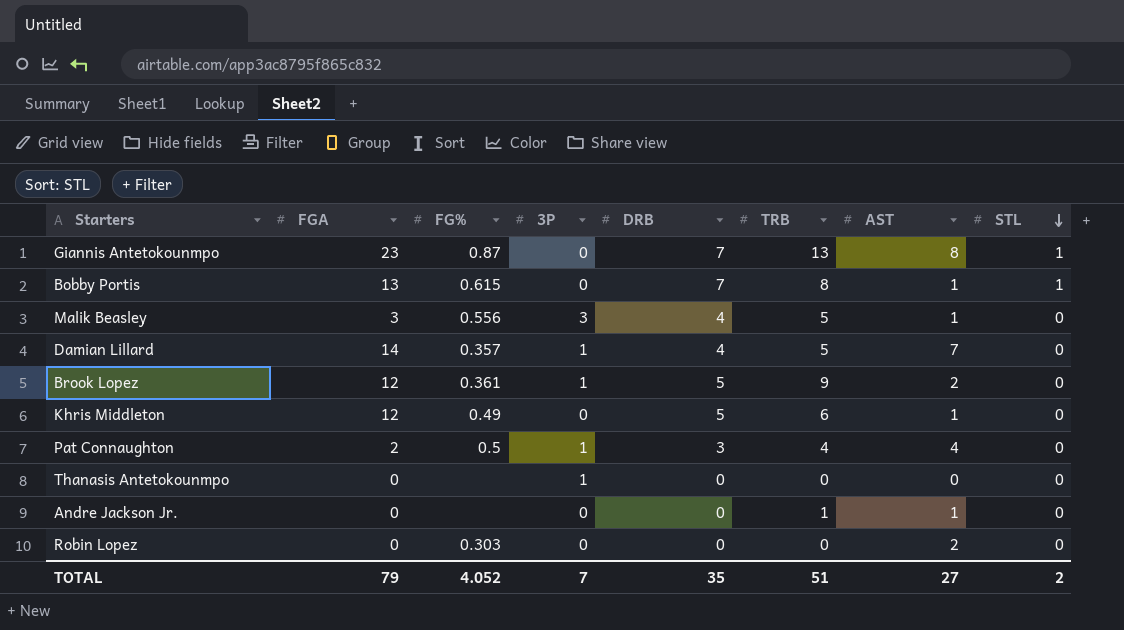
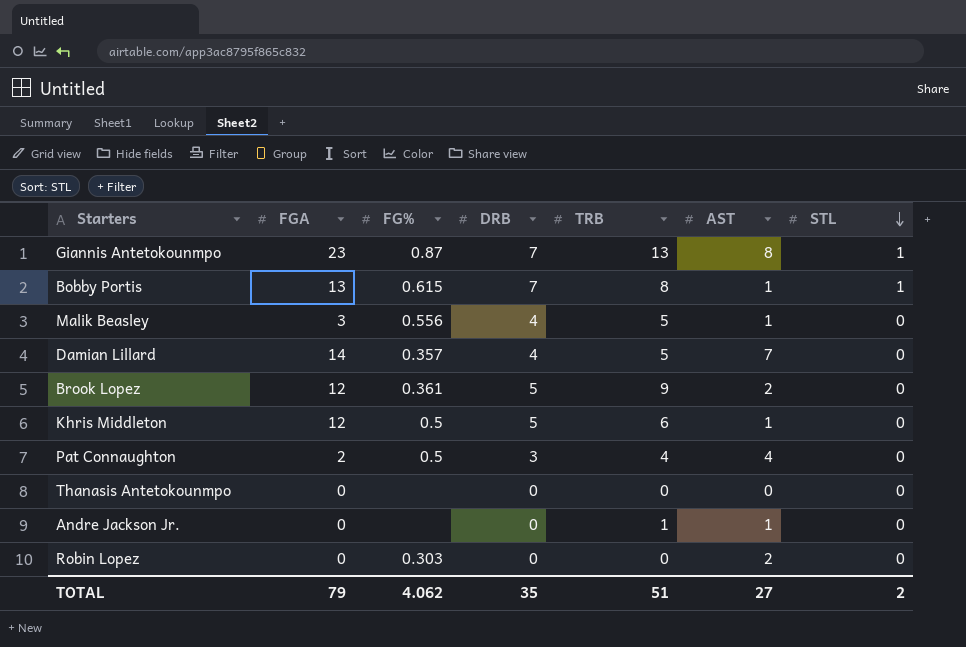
column 3P | position: 4 -> none
Khris Middleton | FG%: 0.49 -> 0.5
TOTAL | FG%: 4.052 -> 4.062

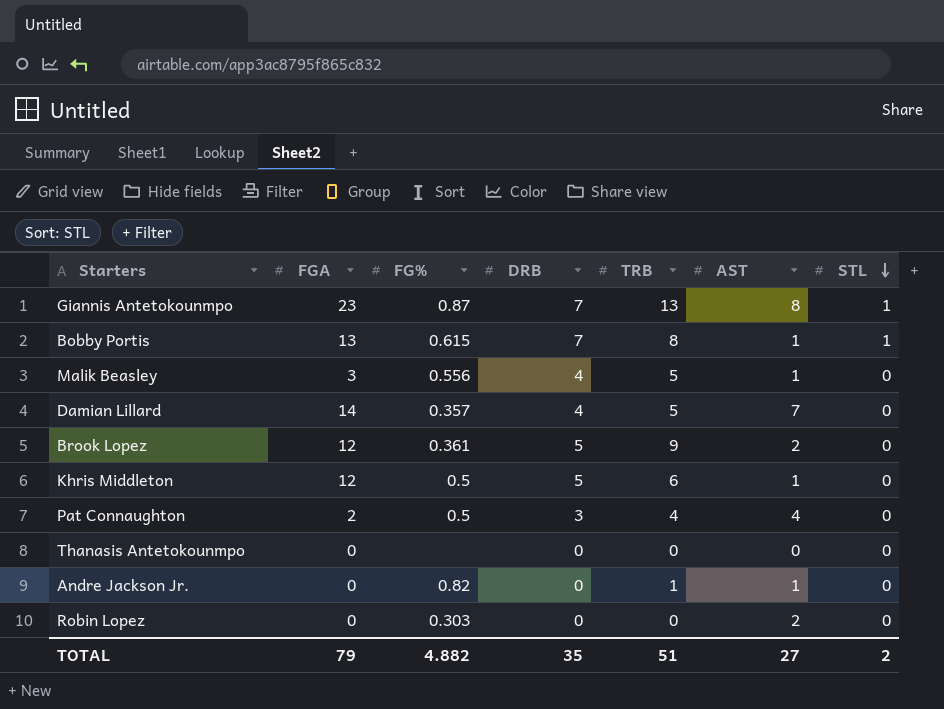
Andre Jackson Jr. | FG%: none -> 0.82
TOTAL | FG%: 4.062 -> 4.882

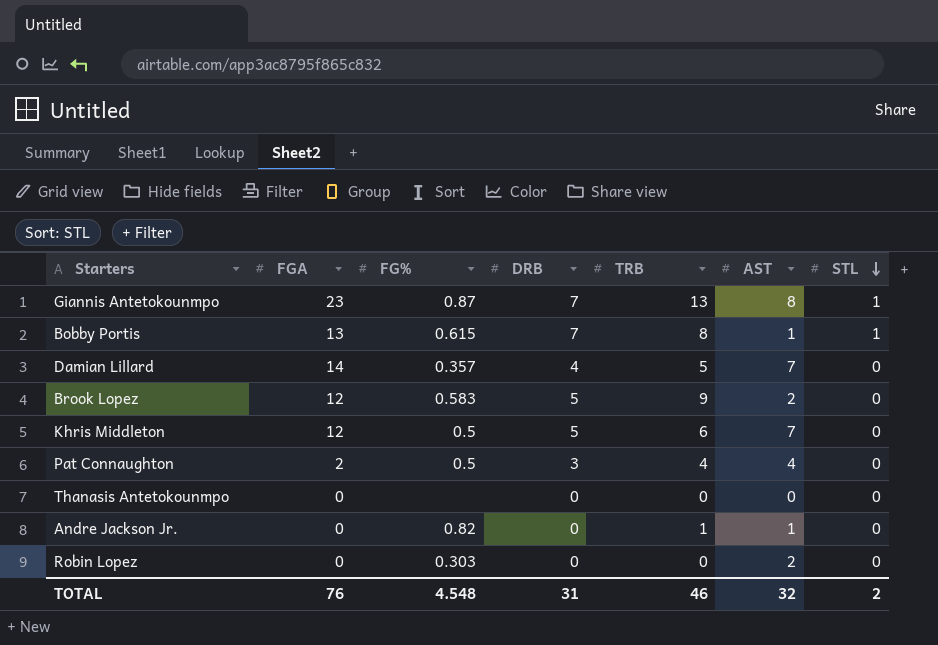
row Malik Beasley: 3 | 0.556 | 4 | 5 | 1 | 0 -> none
Brook Lopez | FG%: 0.361 -> 0.583
Khris Middleton | AST: 1 -> 7
TOTAL | FGA: 79 -> 76
TOTAL | FG%: 4.882 -> 4.548
TOTAL | DRB: 35 -> 31
TOTAL | TRB: 51 -> 46
TOTAL | AST: 27 -> 32

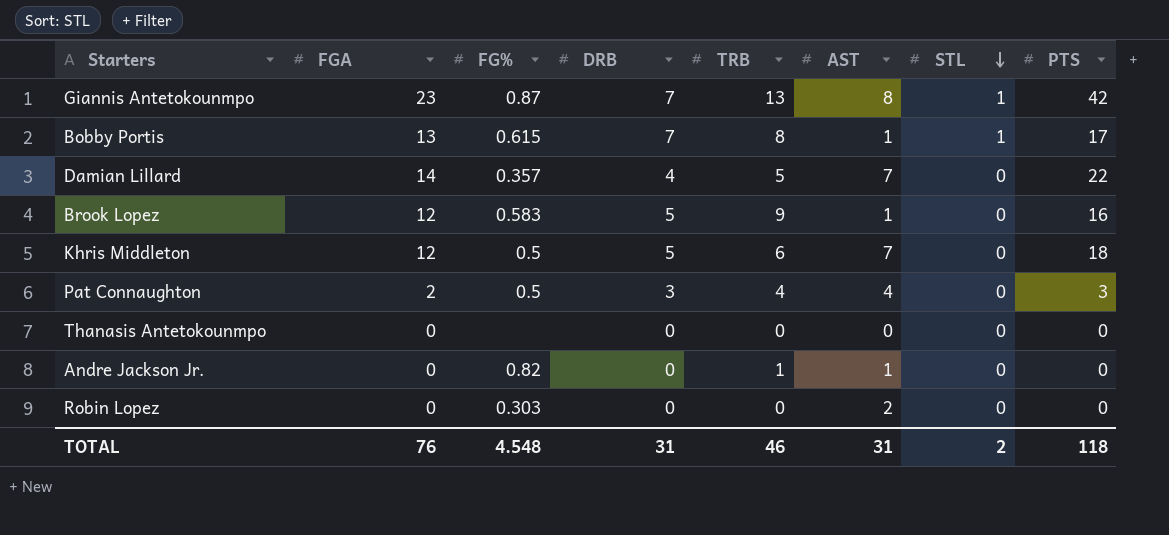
column PTS | position: none -> 8
Brook Lopez | AST: 2 -> 1
TOTAL | AST: 32 -> 31

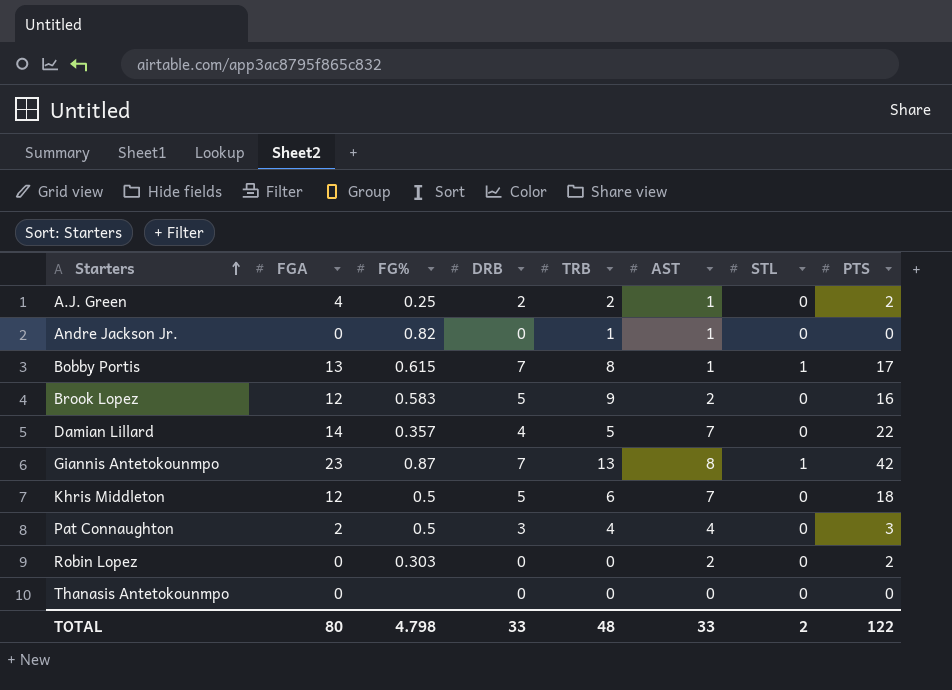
row order: STL descending -> Starters ascending
row A.J. Green: none -> 4 | 0.25 | 2 | 2 | 1 | 0 | 2
Brook Lopez | AST: 1 -> 2
Robin Lopez | PTS: 0 -> 2
TOTAL | FGA: 76 -> 80
TOTAL | FG%: 4.548 -> 4.798
TOTAL | DRB: 31 -> 33
TOTAL | TRB: 46 -> 48
TOTAL | AST: 31 -> 33
TOTAL | PTS: 118 -> 122

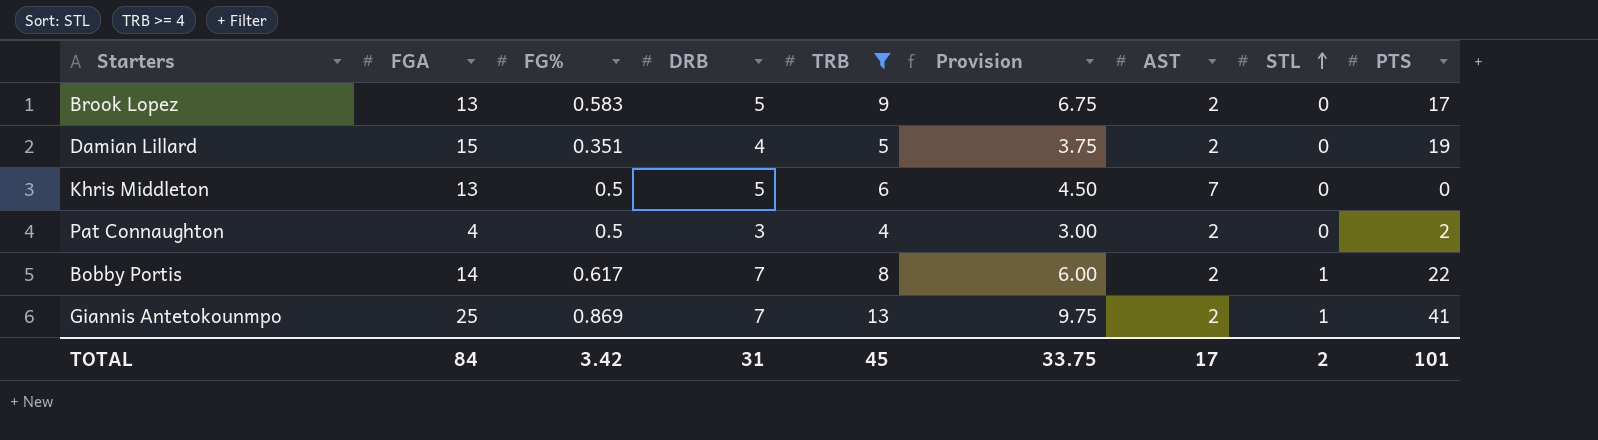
filter: none -> TRB >= 4
row order: Starters ascending -> STL ascending
column Provision | formula: none -> [TRB] * 0.75
Brook Lopez | FGA: 12 -> 13
Brook Lopez | PTS: 16 -> 17
Damian Lillard | FGA: 14 -> 15
Damian Lillard | FG%: 0.357 -> 0.351
Damian Lillard | AST: 7 -> 2
Damian Lillard | PTS: 22 -> 19
Khris Middleton | FGA: 12 -> 13
Khris Middleton | PTS: 18 -> 0
Pat Connaughton | FGA: 2 -> 4
Pat Connaughton | AST: 4 -> 2
Pat Connaughton | PTS: 3 -> 2
Bobby Portis | FGA: 13 -> 14
Bobby Portis | FG%: 0.615 -> 0.617
Bobby Portis | AST: 1 -> 2
Bobby Portis | PTS: 17 -> 22
Giannis Antetokounmpo | FGA: 23 -> 25
Giannis Antetokounmpo | FG%: 0.87 -> 0.869
Giannis Antetokounmpo | AST: 8 -> 2
Giannis Antetokounmpo | PTS: 42 -> 41
TOTAL | FGA: 80 -> 84
TOTAL | FG%: 4.798 -> 3.42
TOTAL | DRB: 33 -> 31
TOTAL | TRB: 48 -> 45
TOTAL | AST: 33 -> 17
TOTAL | PTS: 122 -> 101

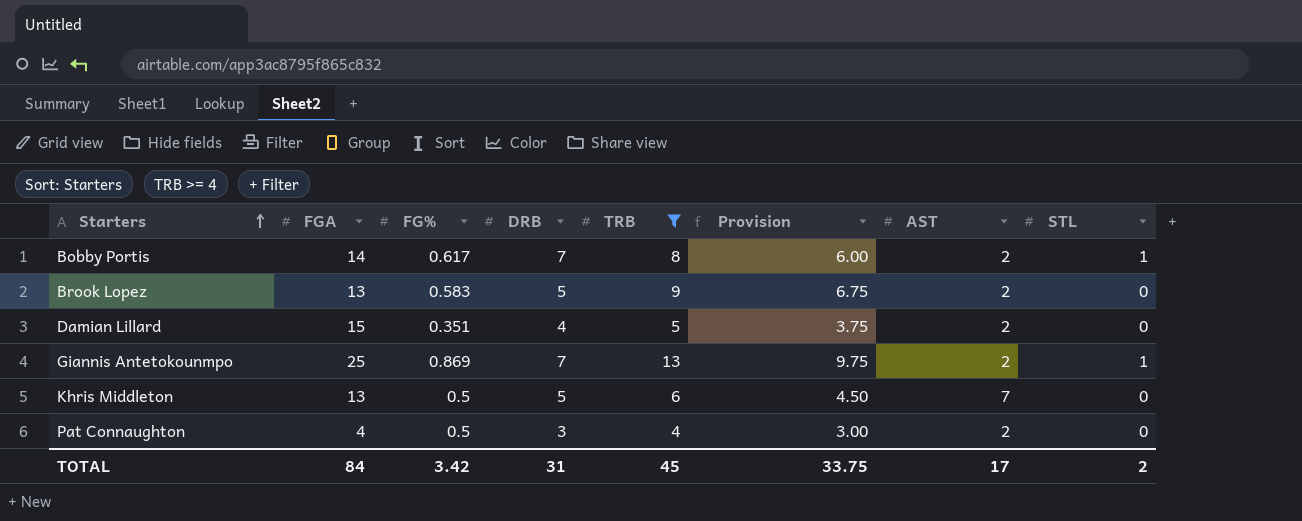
row order: STL ascending -> Starters ascending
column PTS | position: 9 -> none

